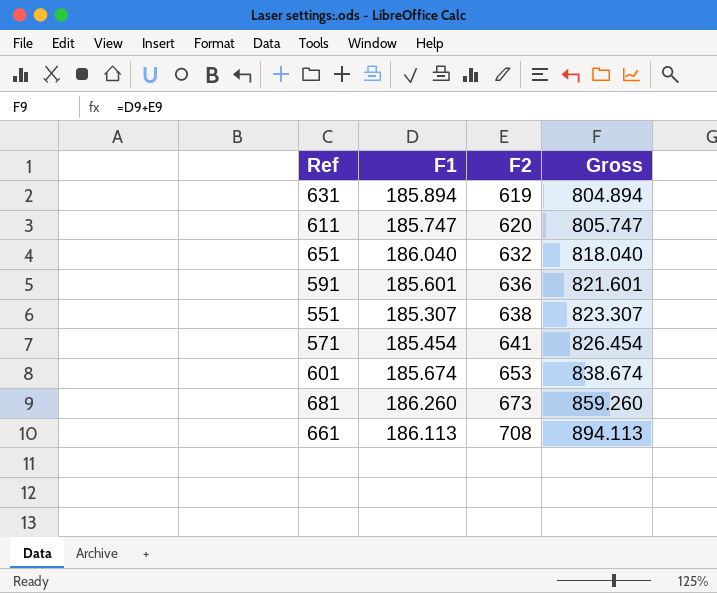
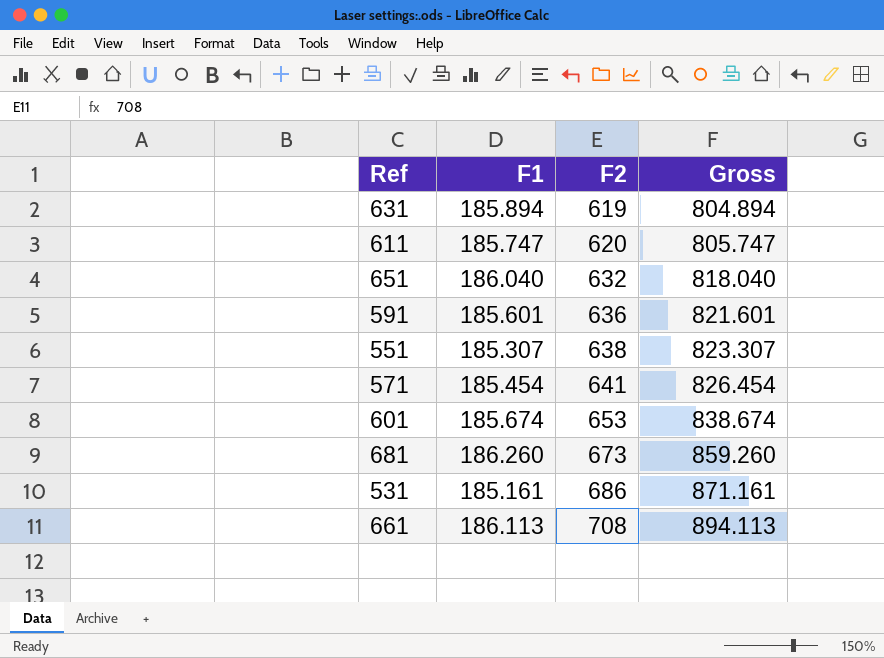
row 531: none -> 185.161 | 686 | 871.161

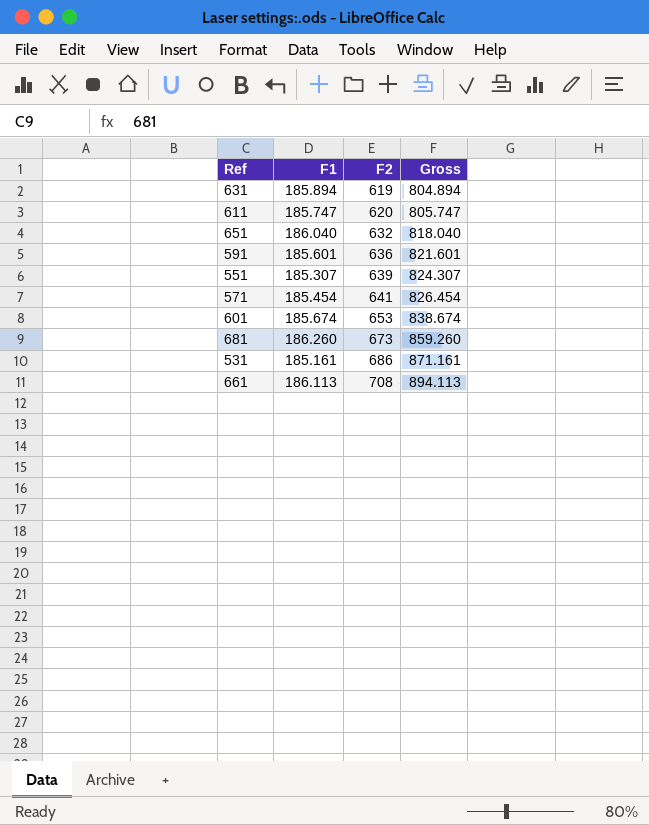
551 | F2: 638 -> 639
551 | Gross: 823.307 -> 824.307

